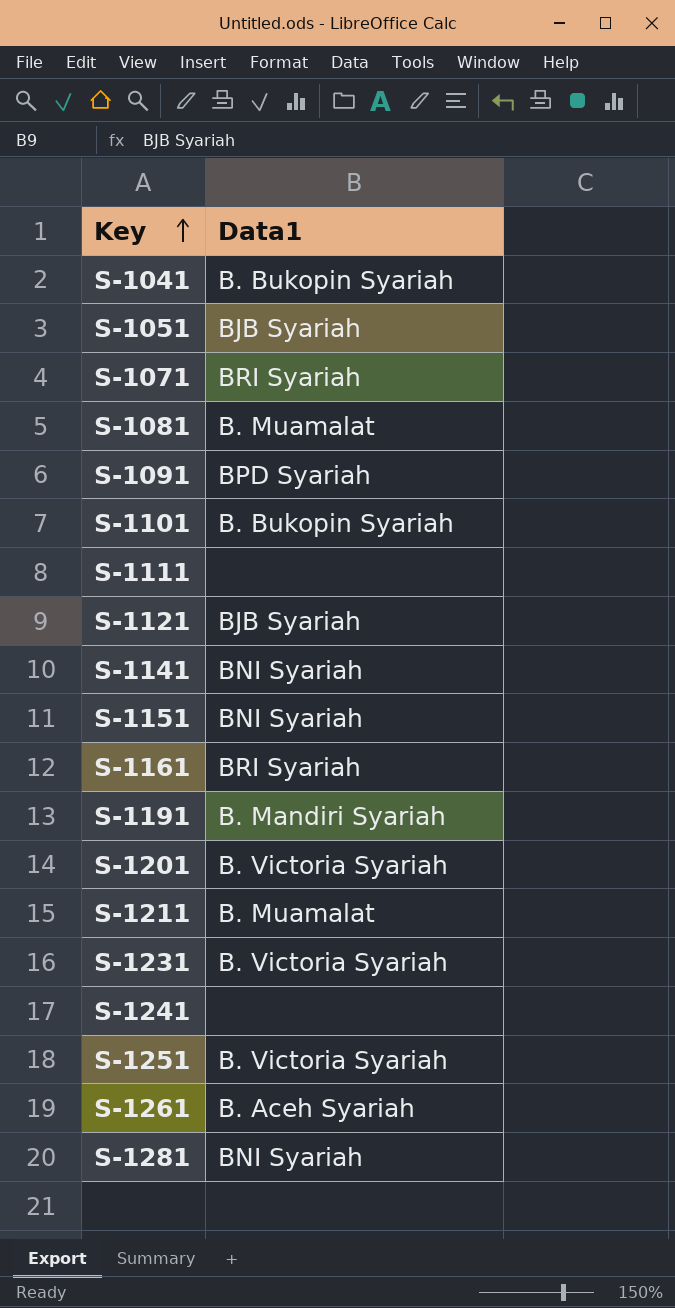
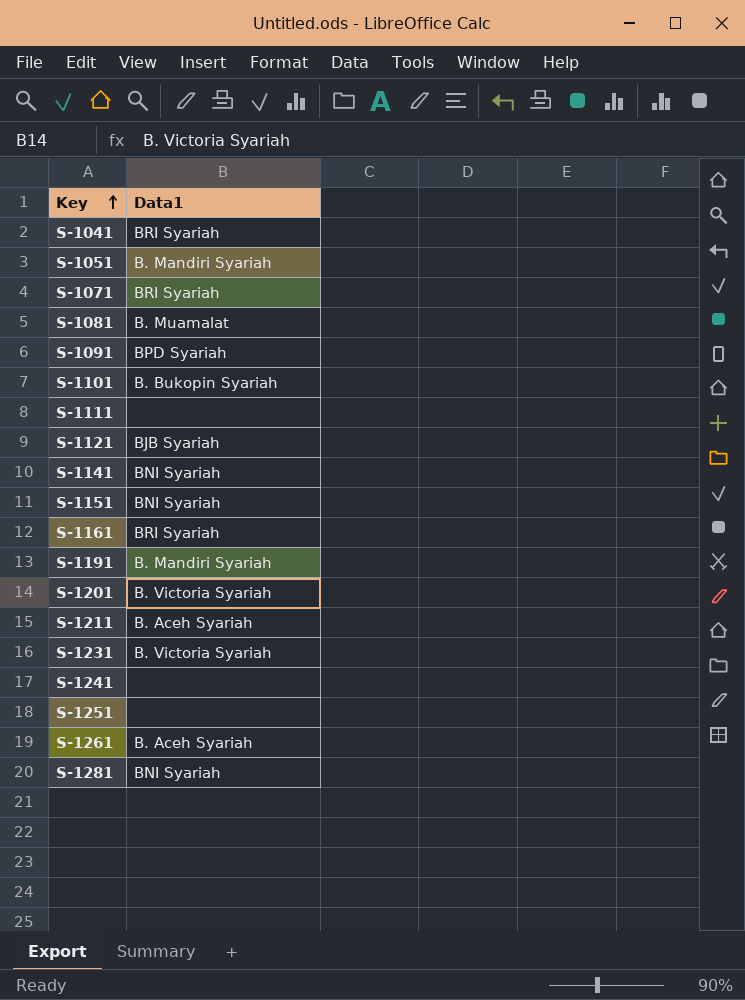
S-1041 | Data1: B. Bukopin Syariah -> BRI Syariah
S-1051 | Data1: BJB Syariah -> B. Mandiri Syariah
S-1211 | Data1: B. Muamalat -> B. Aceh Syariah
S-1251 | Data1: B. Victoria Syariah -> none

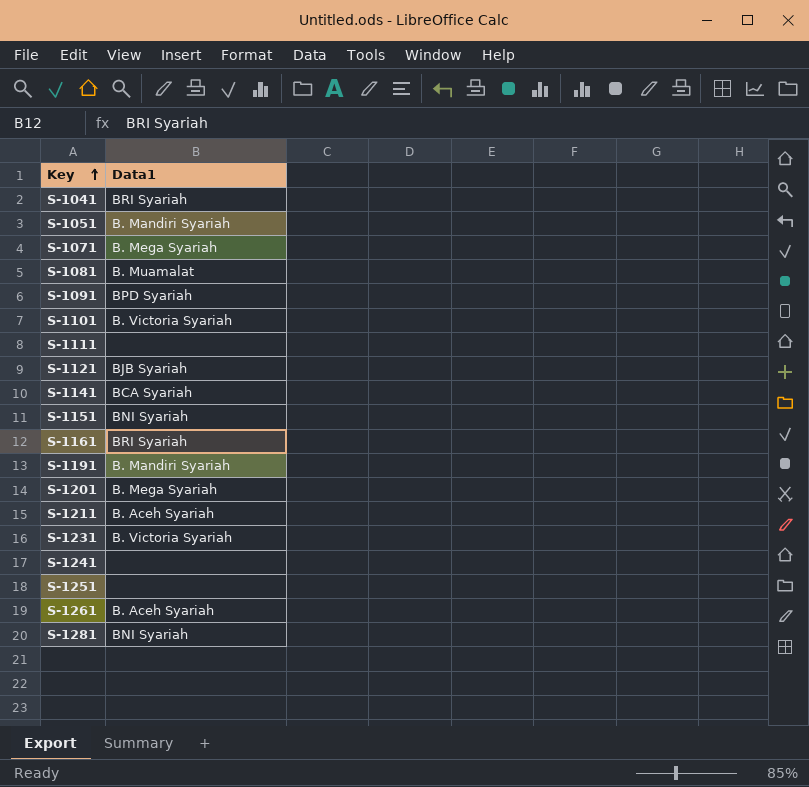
S-1071 | Data1: BRI Syariah -> B. Mega Syariah
S-1101 | Data1: B. Bukopin Syariah -> B. Victoria Syariah
S-1141 | Data1: BNI Syariah -> BCA Syariah
S-1201 | Data1: B. Victoria Syariah -> B. Mega Syariah

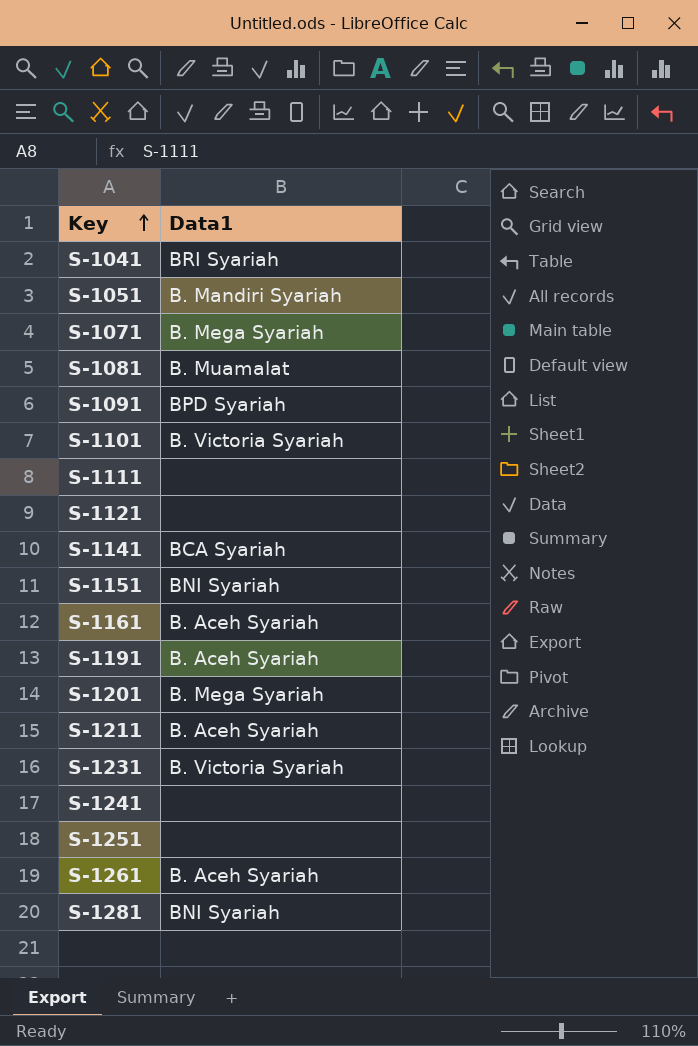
S-1121 | Data1: BJB Syariah -> none
S-1161 | Data1: BRI Syariah -> B. Aceh Syariah
S-1191 | Data1: B. Mandiri Syariah -> B. Aceh Syariah

